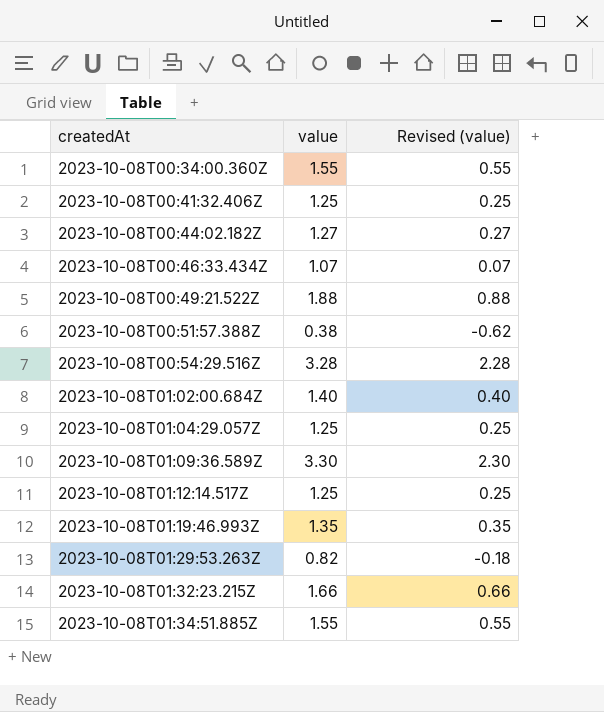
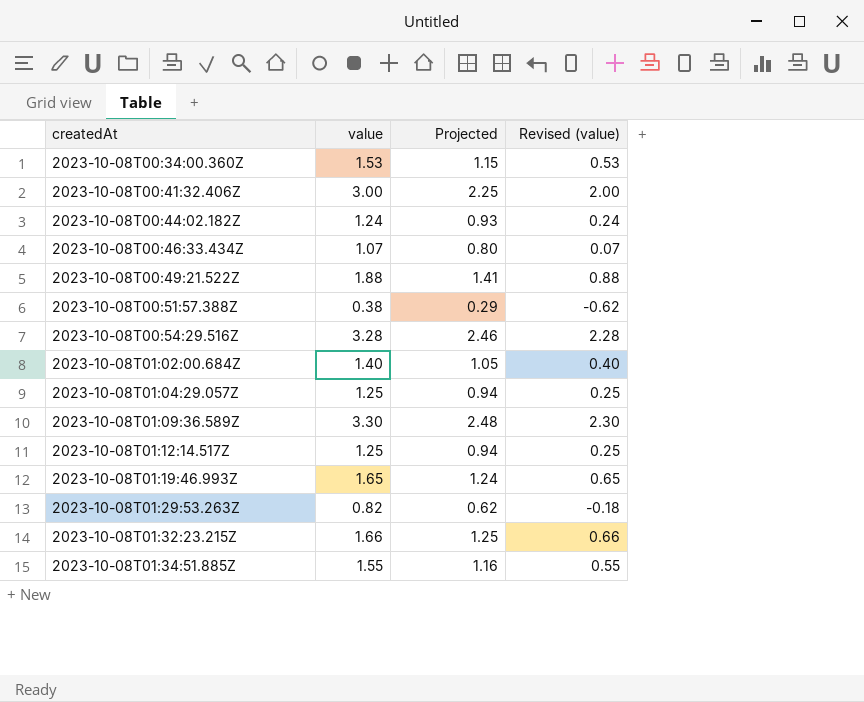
column Projected | formula: none -> [value] * 0.75
2023-10-08T00:34:00.360Z | value: 1.55 -> 1.53
2023-10-08T00:34:00.360Z | Revised (value): 0.55 -> 0.53
2023-10-08T00:41:32.406Z | value: 1.25 -> 3.00
2023-10-08T00:41:32.406Z | Revised (value): 0.25 -> 2.00
2023-10-08T00:44:02.182Z | value: 1.27 -> 1.24
2023-10-08T00:44:02.182Z | Revised (value): 0.27 -> 0.24
2023-10-08T01:19:46.993Z | value: 1.35 -> 1.65
2023-10-08T01:19:46.993Z | Revised (value): 0.35 -> 0.65

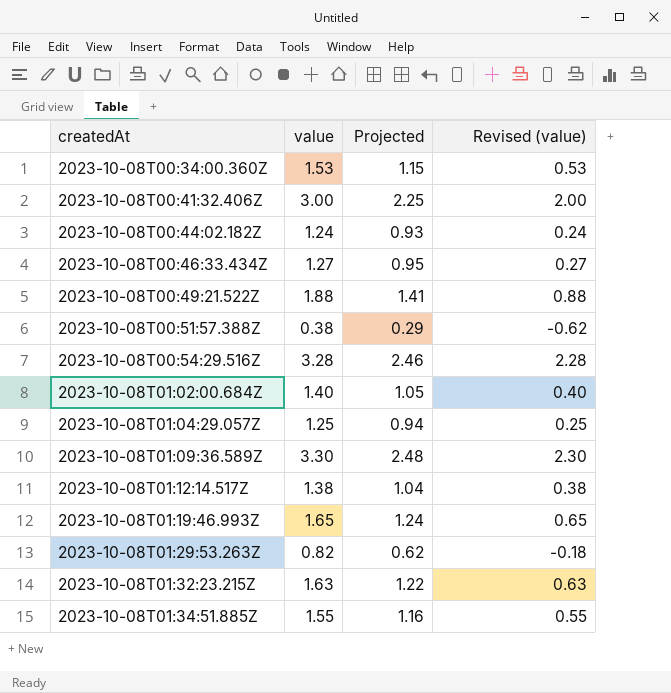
2023-10-08T00:46:33.434Z | value: 1.07 -> 1.27
2023-10-08T00:46:33.434Z | Projected: 0.80 -> 0.95
2023-10-08T00:46:33.434Z | Revised (value): 0.07 -> 0.27
2023-10-08T01:12:14.517Z | value: 1.25 -> 1.38
2023-10-08T01:12:14.517Z | Projected: 0.94 -> 1.04
2023-10-08T01:12:14.517Z | Revised (value): 0.25 -> 0.38
2023-10-08T01:32:23.215Z | value: 1.66 -> 1.63
2023-10-08T01:32:23.215Z | Projected: 1.25 -> 1.22
2023-10-08T01:32:23.215Z | Revised (value): 0.66 -> 0.63

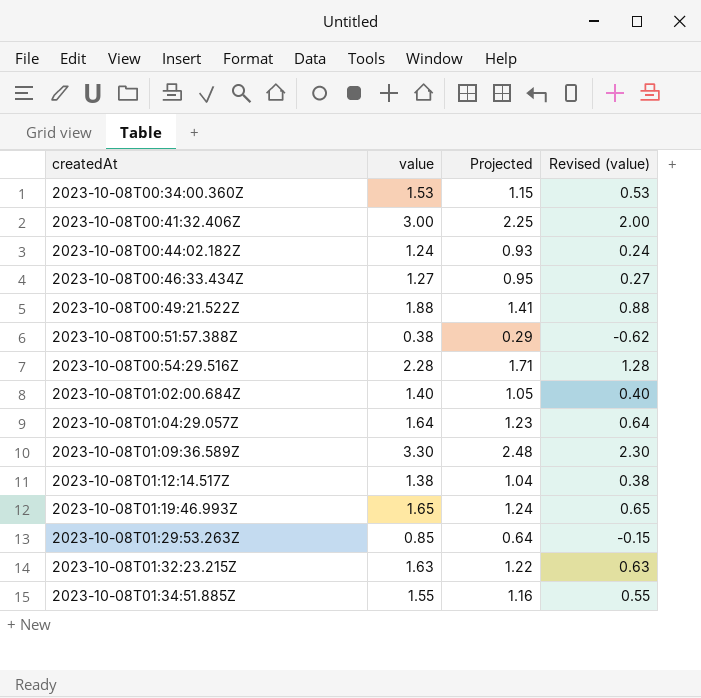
2023-10-08T00:54:29.516Z | value: 3.28 -> 2.28
2023-10-08T00:54:29.516Z | Projected: 2.46 -> 1.71
2023-10-08T00:54:29.516Z | Revised (value): 2.28 -> 1.28
2023-10-08T01:04:29.057Z | value: 1.25 -> 1.64
2023-10-08T01:04:29.057Z | Projected: 0.94 -> 1.23
2023-10-08T01:04:29.057Z | Revised (value): 0.25 -> 0.64
2023-10-08T01:29:53.263Z | value: 0.82 -> 0.85
2023-10-08T01:29:53.263Z | Projected: 0.62 -> 0.64
2023-10-08T01:29:53.263Z | Revised (value): -0.18 -> -0.15

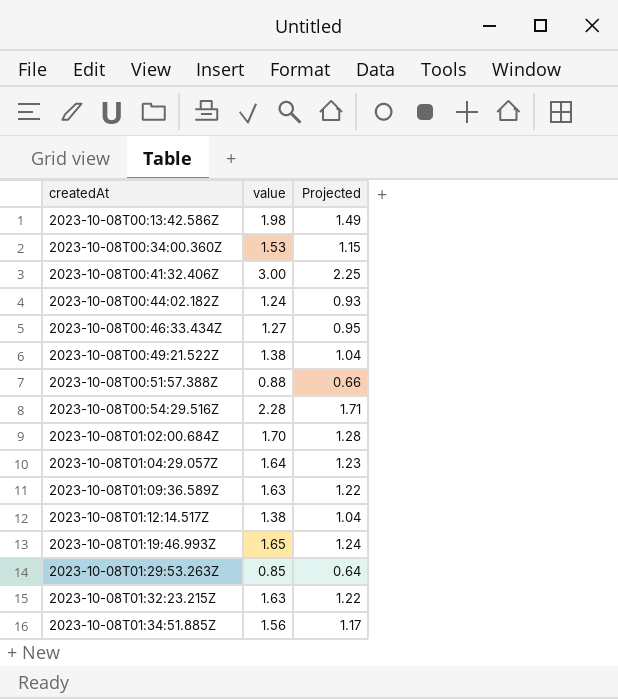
column Revised (value) | formula: [value] - 1 -> none
row 2023-10-08T00:13:42.586Z: none -> 1.98 | 1.49
2023-10-08T00:49:21.522Z | value: 1.88 -> 1.38
2023-10-08T00:49:21.522Z | Projected: 1.41 -> 1.04
2023-10-08T00:51:57.388Z | value: 0.38 -> 0.88
2023-10-08T00:51:57.388Z | Projected: 0.29 -> 0.66
2023-10-08T01:02:00.684Z | value: 1.40 -> 1.70
2023-10-08T01:02:00.684Z | Projected: 1.05 -> 1.28
2023-10-08T01:09:36.589Z | value: 3.30 -> 1.63
2023-10-08T01:09:36.589Z | Projected: 2.48 -> 1.22
2023-10-08T01:34:51.885Z | value: 1.55 -> 1.56
2023-10-08T01:34:51.885Z | Projected: 1.16 -> 1.17

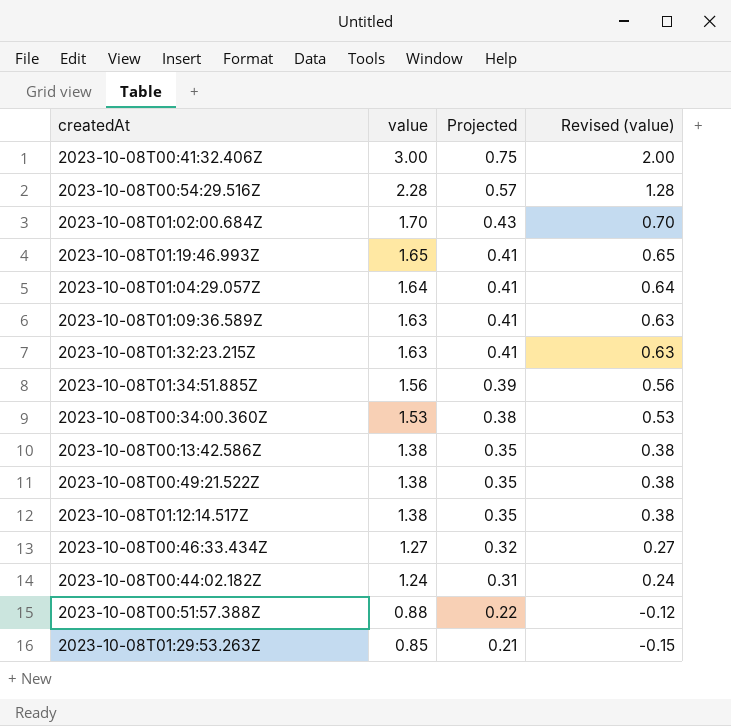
row order: createdAt ascending -> value descending
column Projected | formula: [value] * 0.75 -> [value] * 0.25
column Revised (value) | formula: none -> [value] - 1
2023-10-08T00:13:42.586Z | value: 1.98 -> 1.38

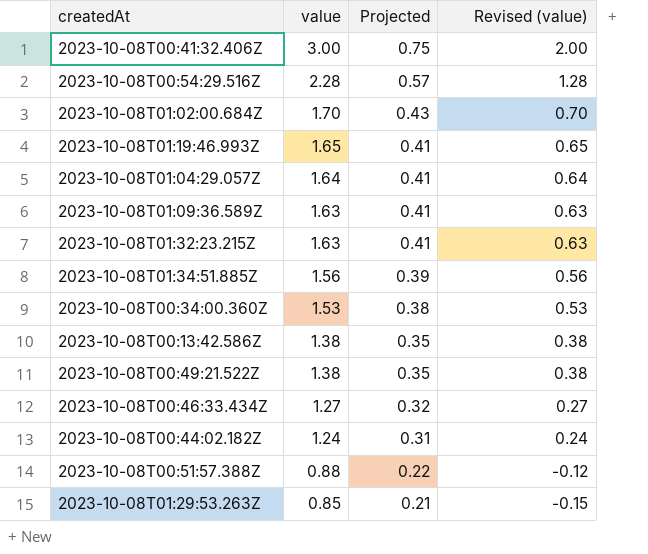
row 2023-10-08T01:12:14.517Z: 1.38 | 0.35 | 0.38 -> none

